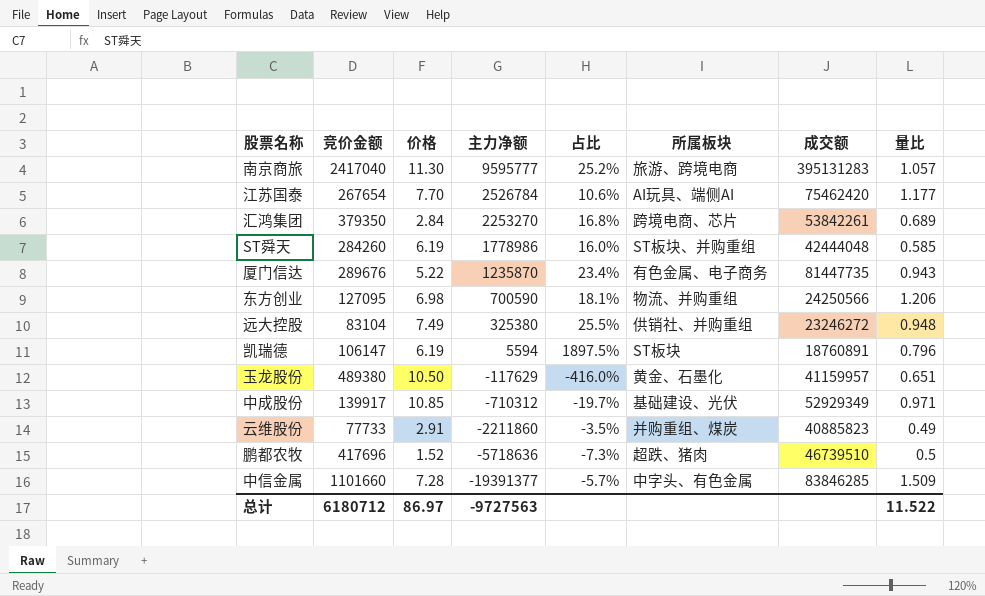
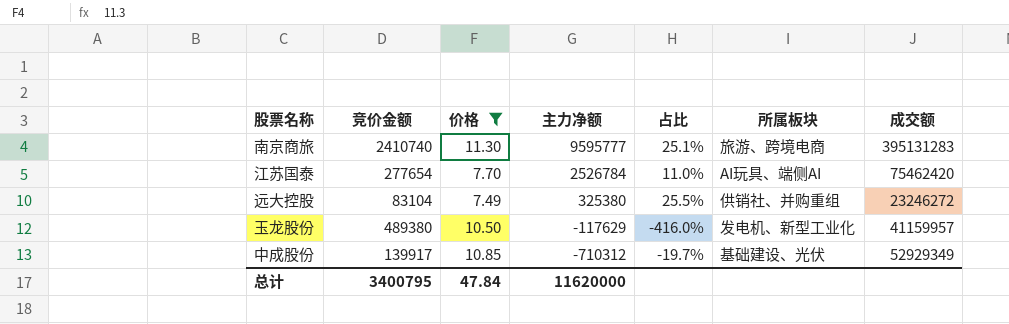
filter: none -> 价格 >= 7.49
column 量比 | position: 8 -> none
南京商旅 | 竞价金额: 2417040 -> 2410740
南京商旅 | 占比: 25.2% -> 25.1%
江苏国泰 | 竞价金额: 267654 -> 277654
江苏国泰 | 占比: 10.6% -> 11.0%
玉龙股份 | 所属板块: 黄金、石墨化 -> 发电机、新型工业化
总计 | 竞价金额: 6180712 -> 3400795
总计 | 价格: 86.97 -> 47.84
总计 | 主力净额: -9727563 -> 11620000

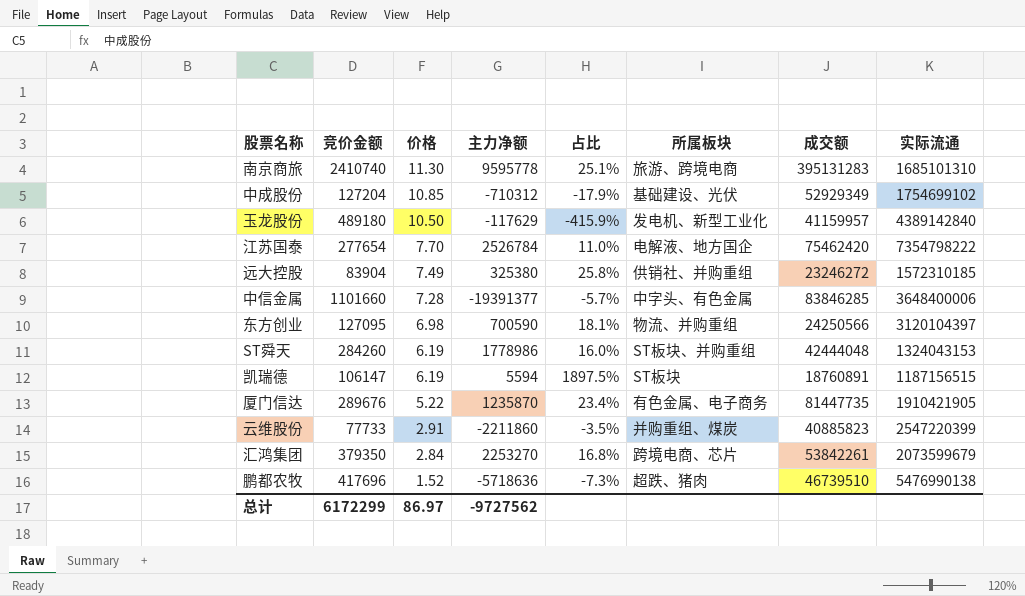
filter: 价格 >= 7.49 -> none
row order: 主力净额 descending -> 价格 descending
column 实际流通 | position: none -> 8
南京商旅 | 主力净额: 9595777 -> 9595778
中成股份 | 竞价金额: 139917 -> 127204
中成股份 | 占比: -19.7% -> -17.9%
玉龙股份 | 竞价金额: 489380 -> 489180
玉龙股份 | 占比: -416.0% -> -415.9%
江苏国泰 | 所属板块: AI玩具、端侧AI -> 电解液、地方国企
远大控股 | 竞价金额: 83104 -> 83904
远大控股 | 占比: 25.5% -> 25.8%
总计 | 竞价金额: 3400795 -> 6172299
总计 | 价格: 47.84 -> 86.97
总计 | 主力净额: 11620000 -> -9727562

